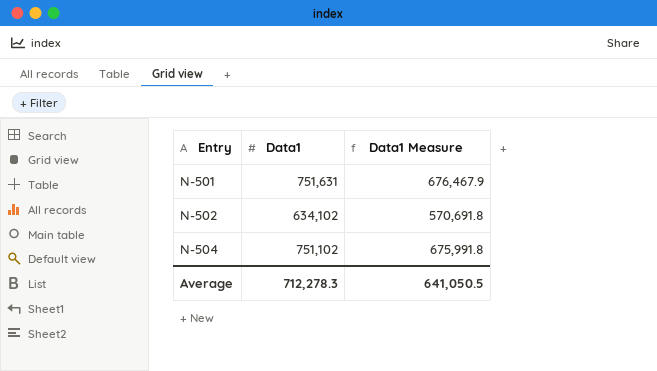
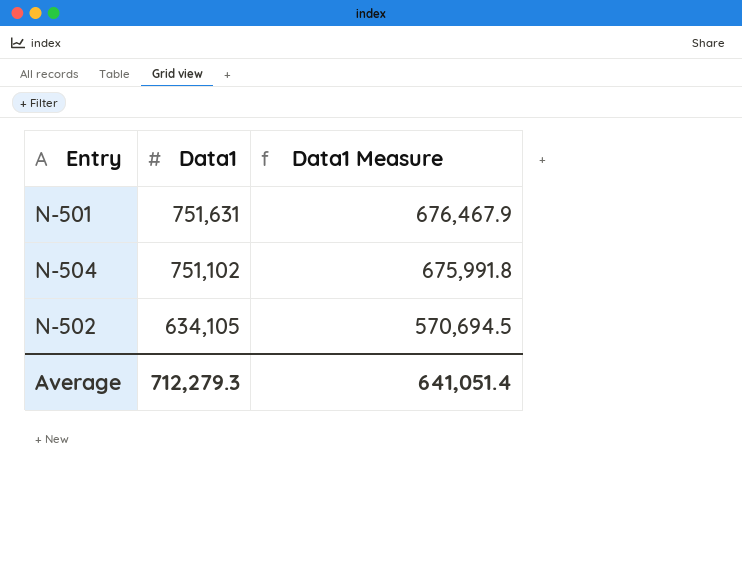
row order: Entry ascending -> Data1 descending
N-502 | Data1: 634,102 -> 634,105
N-502 | Data1 Measure: 570,691.8 -> 570,694.5
Average | Data1: 712,278.3 -> 712,279.3
Average | Data1 Measure: 641,050.5 -> 641,051.4

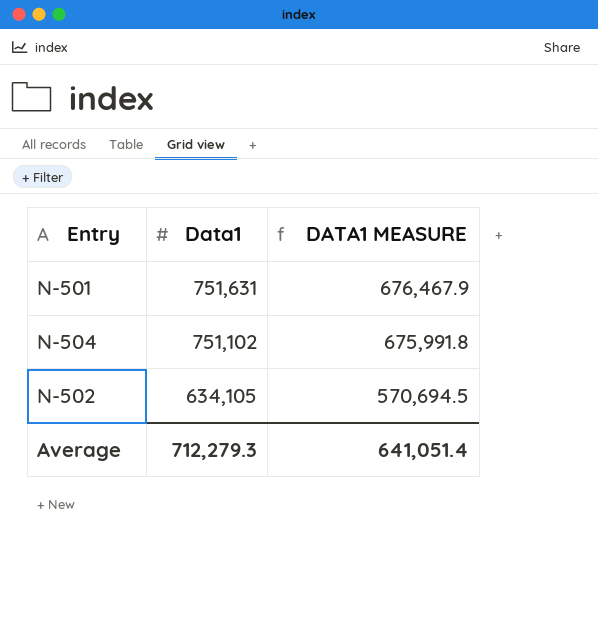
column name: Data1 Measure -> DATA1 MEASURE

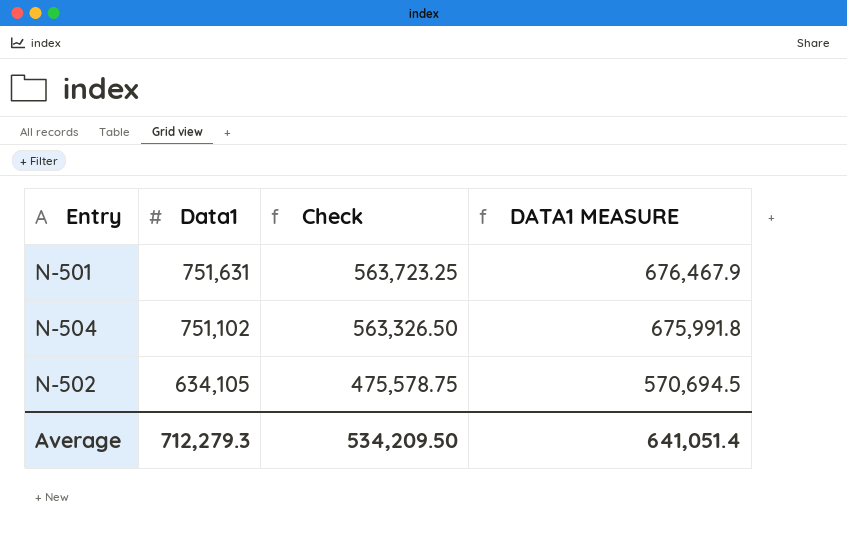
column Check | formula: none -> [Data1] * 0.75

